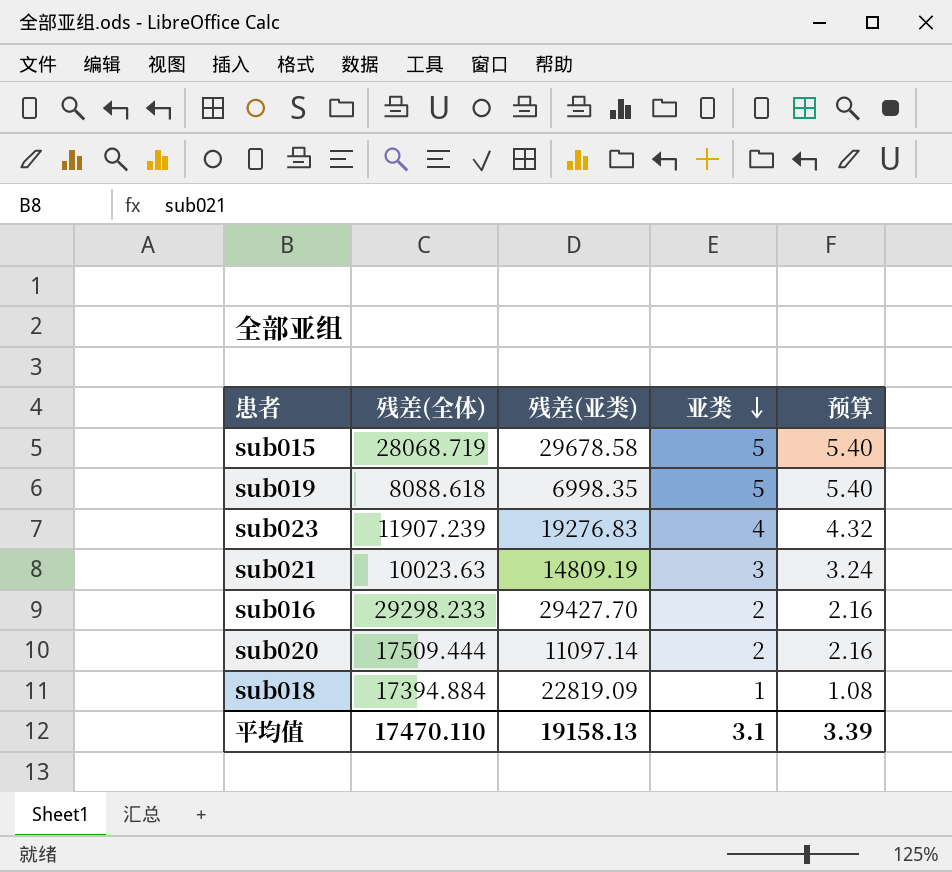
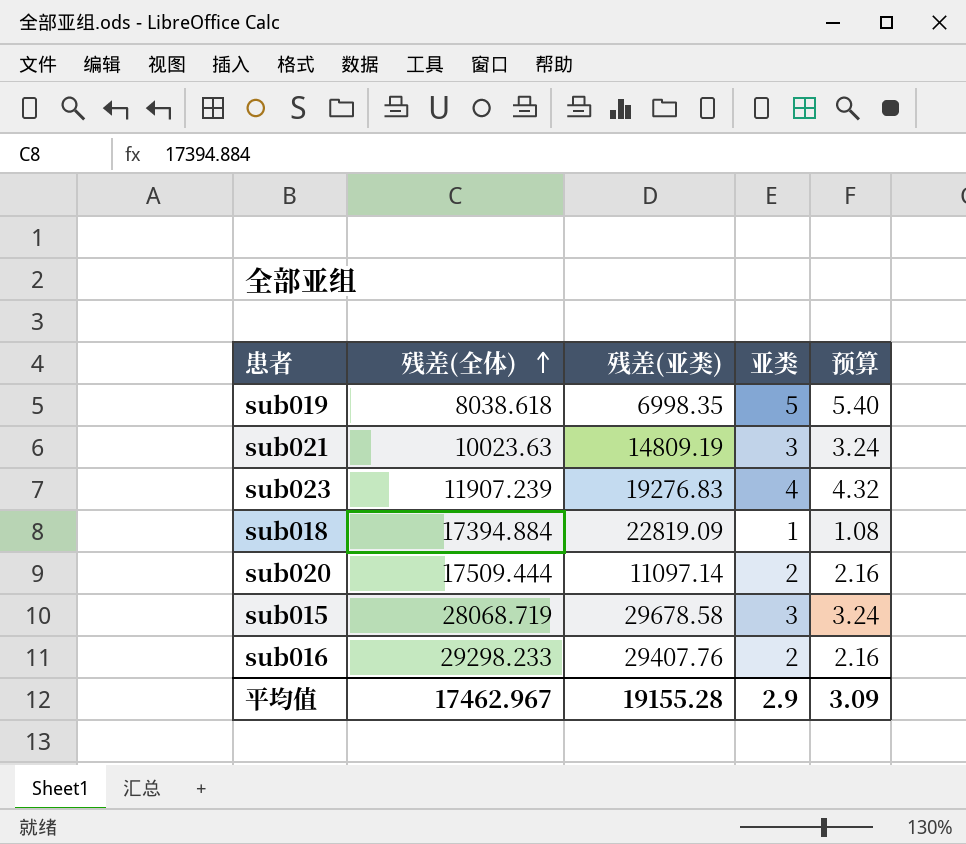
row order: 亚类 descending -> 残差(全体) ascending
sub019 | 残差(全体): 8088.618 -> 8038.618
sub015 | 亚类: 5 -> 3
sub015 | 预算: 5.40 -> 3.24
sub016 | 残差(亚类): 29427.70 -> 29407.76
平均值 | 残差(全体): 17470.110 -> 17462.967
平均值 | 残差(亚类): 19158.13 -> 19155.28
平均值 | 亚类: 3.1 -> 2.9
平均值 | 预算: 3.39 -> 3.09

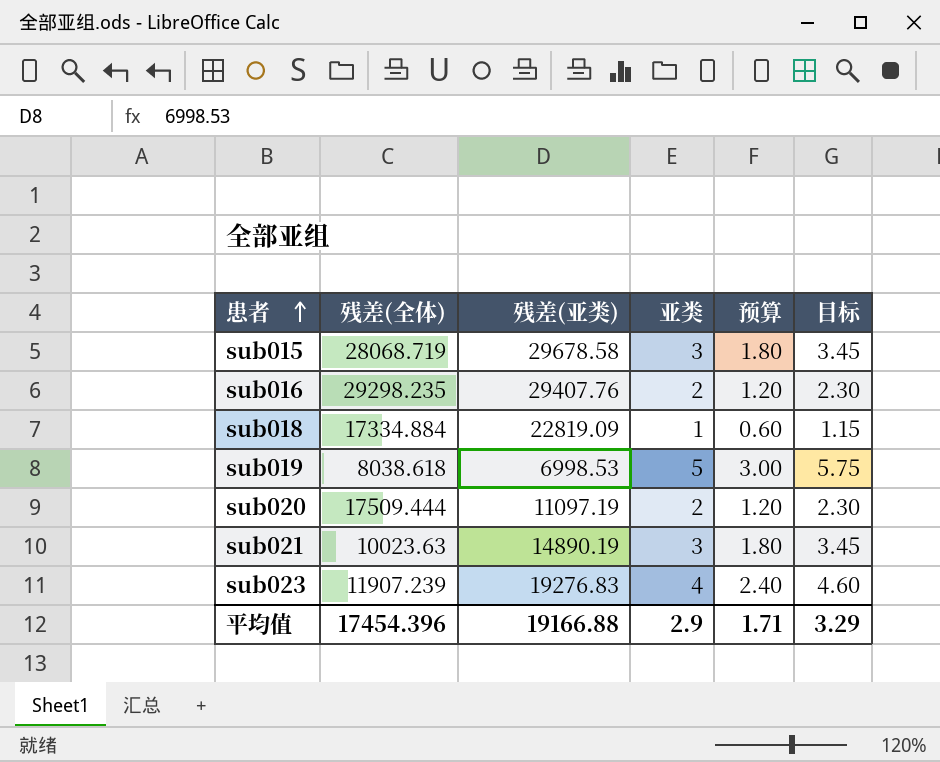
row order: 残差(全体) ascending -> 患者 ascending
column 预算 | formula: [亚类] * 1.08 -> [亚类] * 0.6
column 目标 | formula: none -> [亚类] * 1.15
sub016 | 残差(全体): 29298.233 -> 29298.235
sub018 | 残差(全体): 17394.884 -> 17334.884
sub019 | 残差(亚类): 6998.35 -> 6998.53
sub020 | 残差(亚类): 11097.14 -> 11097.19
sub021 | 残差(亚类): 14809.19 -> 14890.19
平均值 | 残差(全体): 17462.967 -> 17454.396
平均值 | 残差(亚类): 19155.28 -> 19166.88
平均值 | 预算: 3.09 -> 1.71

